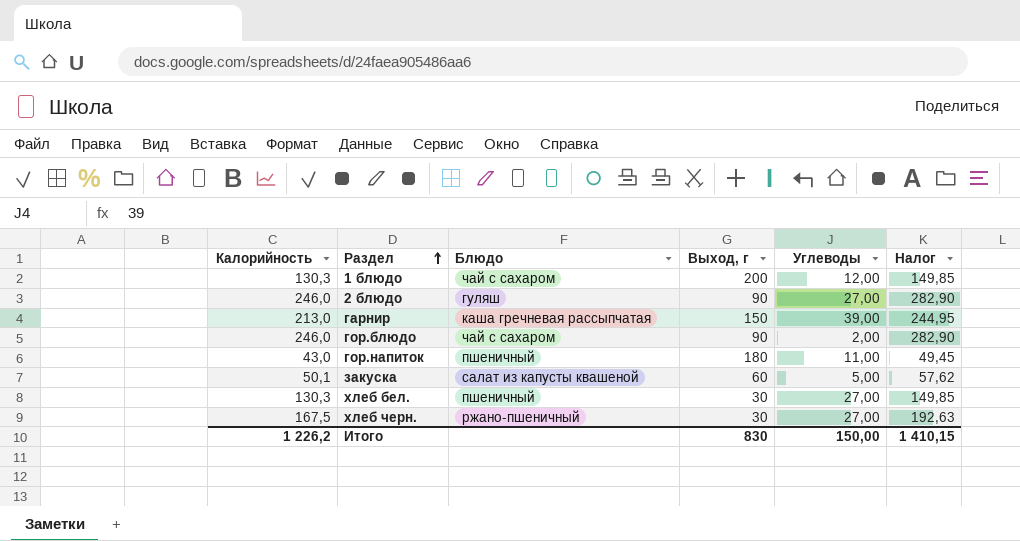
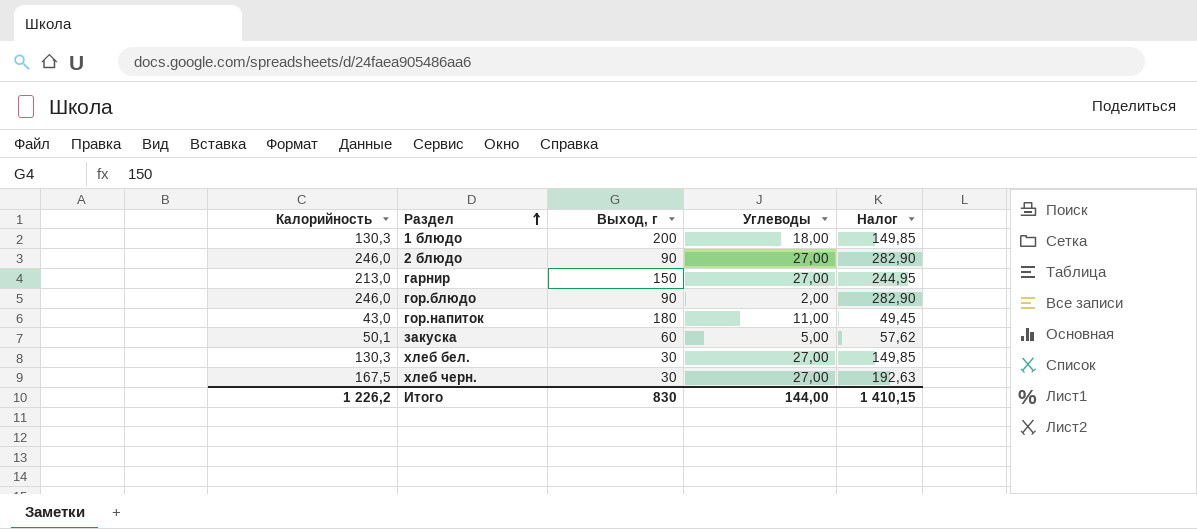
column Блюдо | position: 3 -> none
1 блюдо | Углеводы: 12,00 -> 18,00
гарнир | Углеводы: 39,00 -> 27,00
Итого | Углеводы: 150,00 -> 144,00

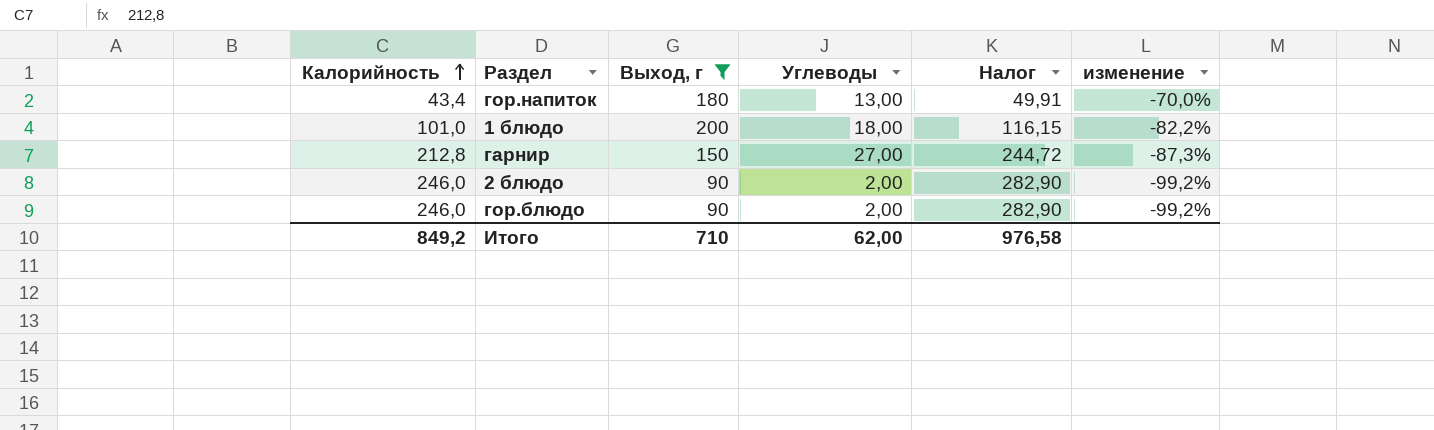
filter: none -> Выход, г >= 90
row order: Раздел ascending -> Калорийность ascending
column изменение | formula: none -> ([Углеводы] - [Калорийность]) / [Калорийность]
гор.напиток | Калорийность: 43,0 -> 43,4
гор.напиток | Углеводы: 11,00 -> 13,00
гор.напиток | Налог: 49,45 -> 49,91
1 блюдо | Калорийность: 130,3 -> 101,0
1 блюдо | Налог: 149,85 -> 116,15
гарнир | Калорийность: 213,0 -> 212,8
гарнир | Налог: 244,95 -> 244,72
2 блюдо | Углеводы: 27,00 -> 2,00
Итого | Калорийность: 1 226,2 -> 849,2
Итого | Выход, г: 830 -> 710
Итого | Углеводы: 144,00 -> 62,00
Итого | Налог: 1 410,15 -> 976,58

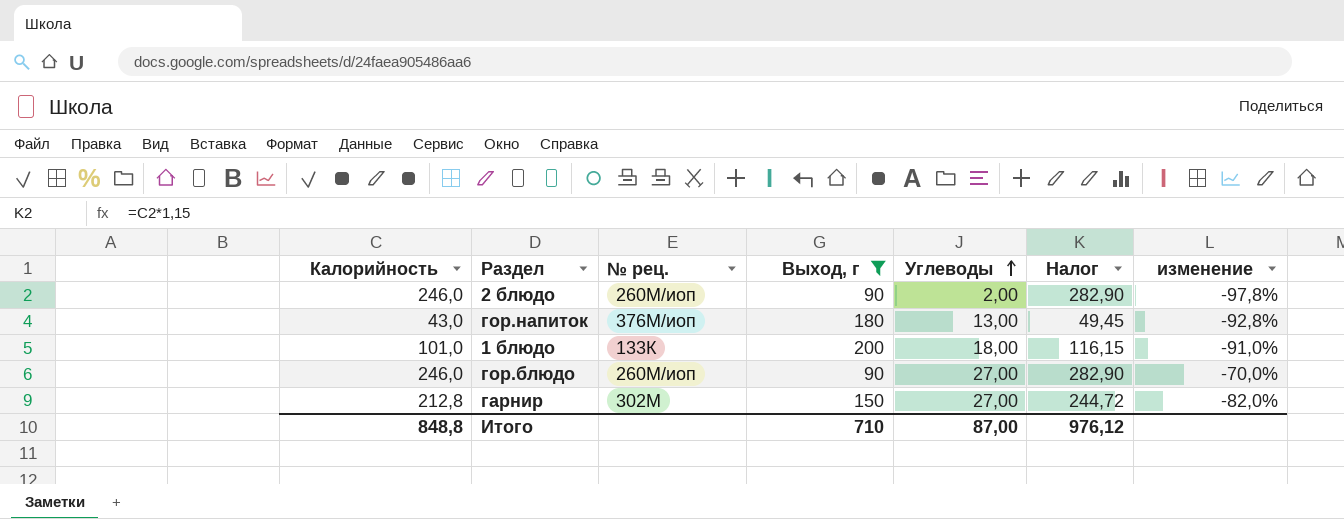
row order: Калорийность ascending -> Углеводы ascending
column № рец. | position: none -> 3
column изменение | formula: ([Углеводы] - [Калорийность]) / [Калорийность] -> ([Углеводы] - [Выход, г]) / [Выход, г]
гор.напиток | Калорийность: 43,4 -> 43,0
гор.напиток | Налог: 49,91 -> 49,45
гор.блюдо | Углеводы: 2,00 -> 27,00
Итого | Калорийность: 849,2 -> 848,8
Итого | Углеводы: 62,00 -> 87,00
Итого | Налог: 976,58 -> 976,12

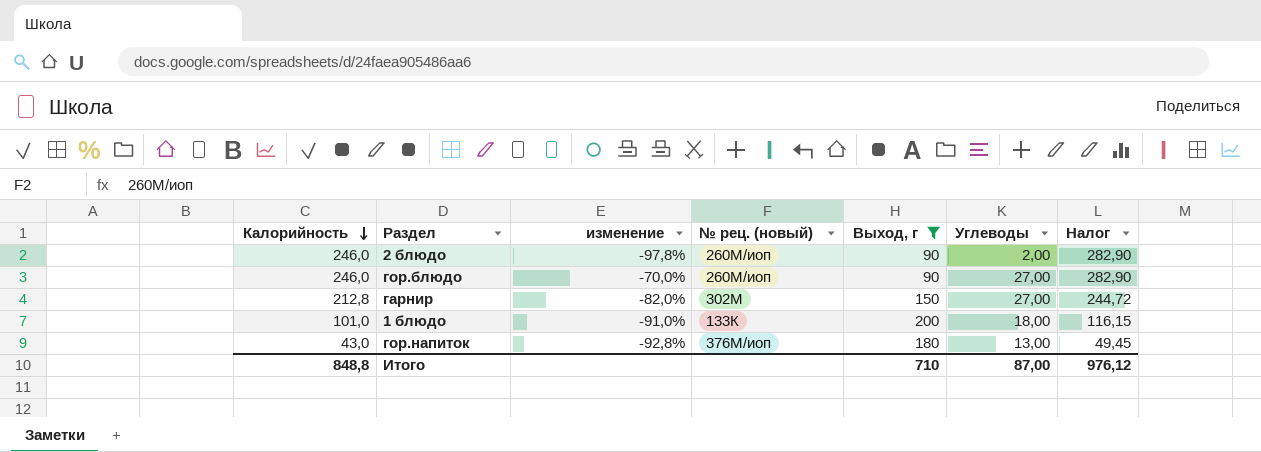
row order: Углеводы ascending -> Калорийность descending
column изменение | position: 7 -> 3
column name: № рец. -> № рец. (новый)

